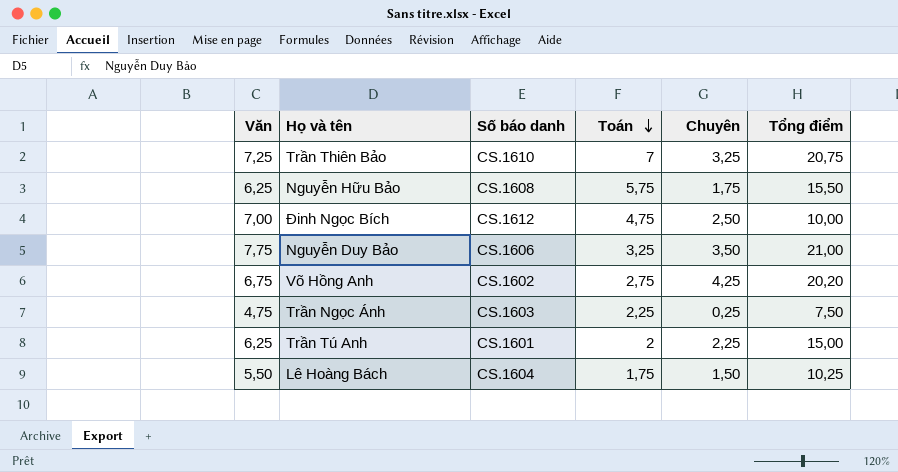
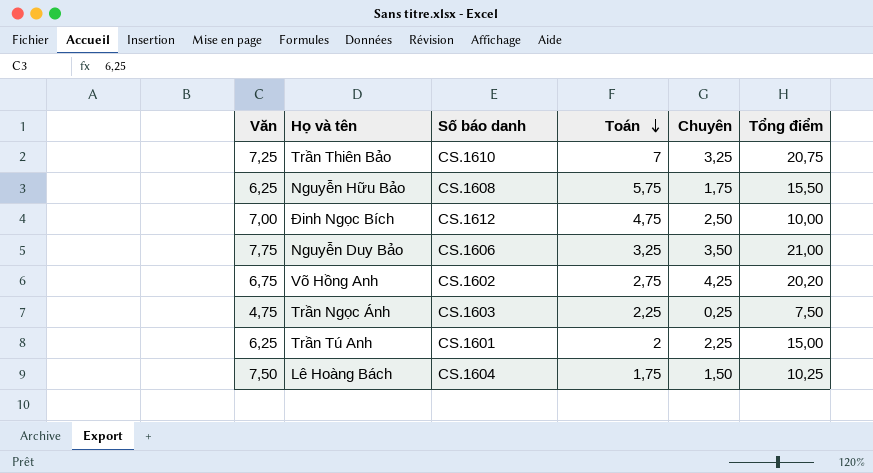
Lê Hoàng Bách | Văn: 5,50 -> 7,50

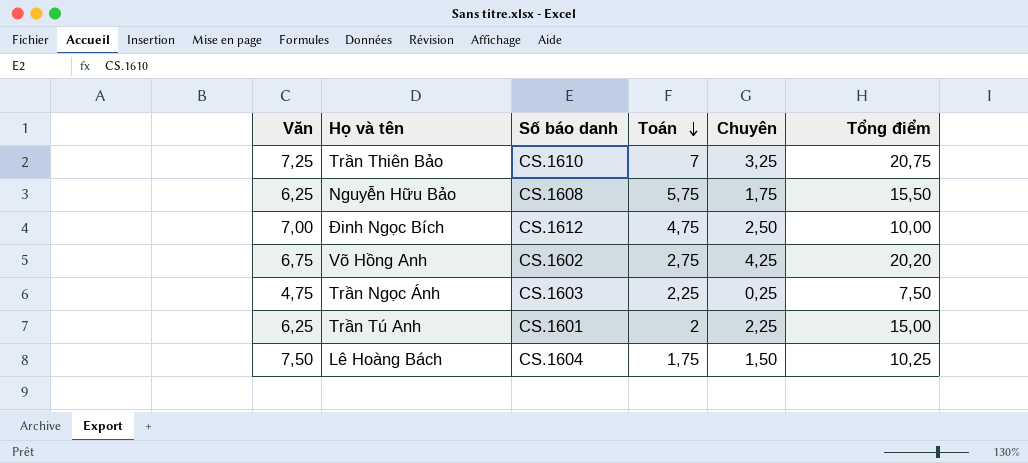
row Nguyễn Duy Bảo: 7,75 | CS.1606 | 3,25 | 3,50 | 21,00 -> none

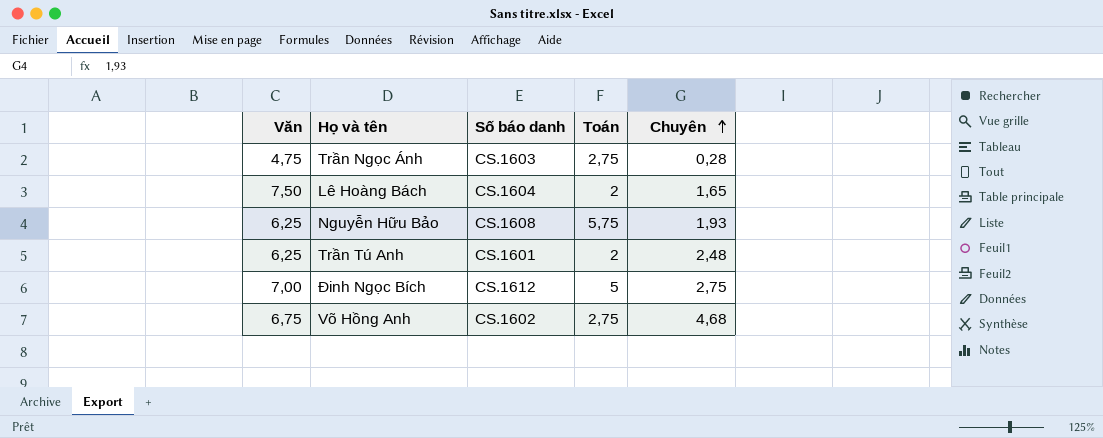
row order: Toán descending -> Chuyên ascending
column Tổng điểm | position: 6 -> none
row Trần Thiên Bảo: 7,25 | CS.1610 | 7 | 3,25 | 20,75 -> none
Trần Ngọc Ánh | Toán: 2,25 -> 2,75
Trần Ngọc Ánh | Chuyên: 0,25 -> 0,28
Lê Hoàng Bách | Toán: 1,75 -> 2
Lê Hoàng Bách | Chuyên: 1,50 -> 1,65
Nguyễn Hữu Bảo | Chuyên: 1,75 -> 1,93
Trần Tú Anh | Chuyên: 2,25 -> 2,48
Đinh Ngọc Bích | Toán: 4,75 -> 5
Đinh Ngọc Bích | Chuyên: 2,50 -> 2,75
Võ Hồng Anh | Chuyên: 4,25 -> 4,68

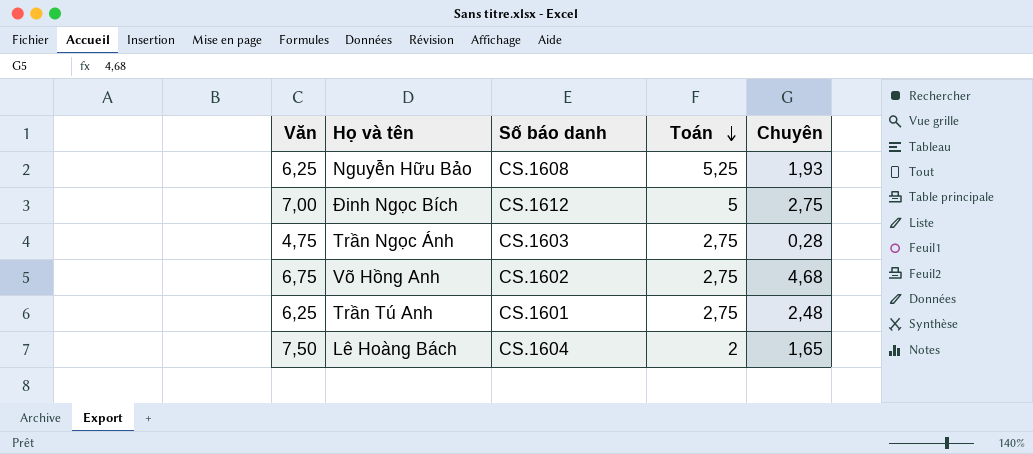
row order: Chuyên ascending -> Toán descending
Nguyễn Hữu Bảo | Toán: 5,75 -> 5,25
Trần Tú Anh | Toán: 2 -> 2,75

